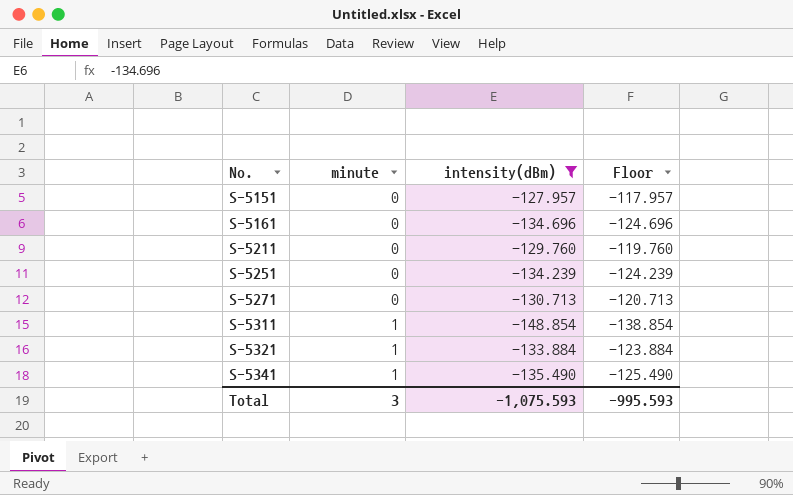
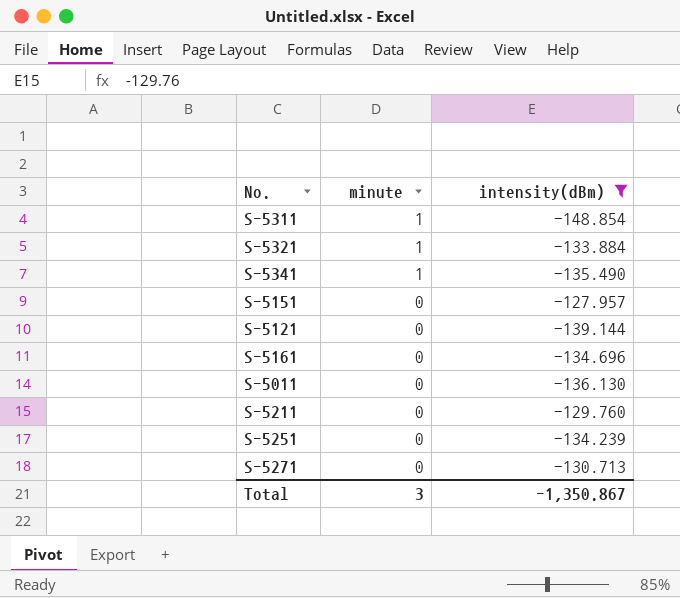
row order: No. ascending -> minute descending
column Floor | formula: [intensity(dBm)] + 10 -> none
row S-5121: none -> 0 | -139.144
row S-5011: none -> 0 | -136.130
Total | intensity(dBm): -1,075.593 -> -1,350.867

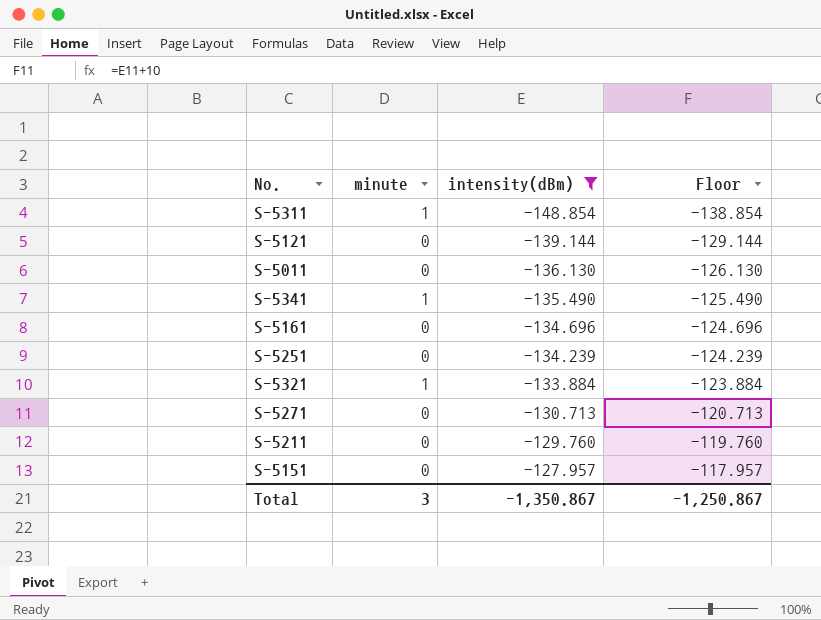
row order: minute descending -> intensity(dBm) ascending
column Floor | formula: none -> [intensity(dBm)] + 10

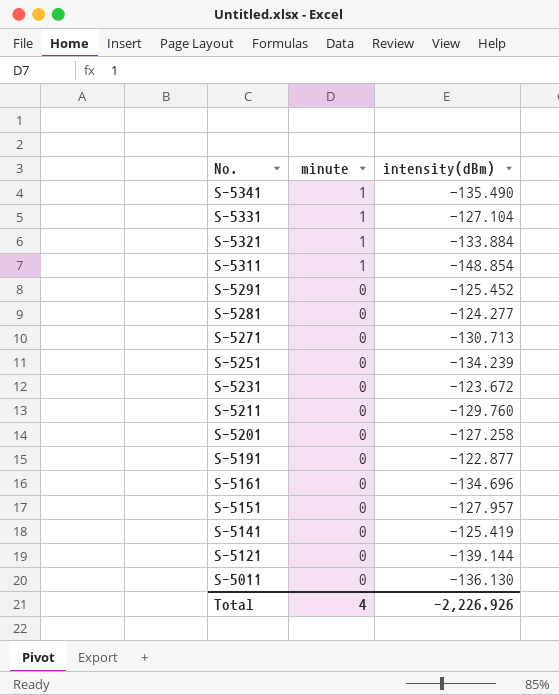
filter: intensity(dBm) <= -127.957 -> none
row order: intensity(dBm) ascending -> No. descending
column Floor | formula: [intensity(dBm)] + 10 -> none
Total | minute: 3 -> 4
Total | intensity(dBm): -1,350.867 -> -2,226.926

